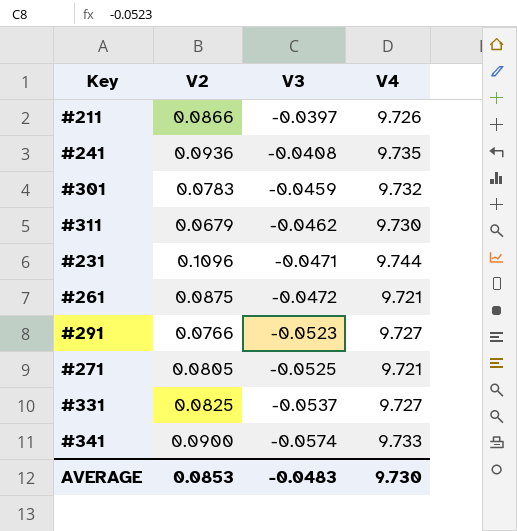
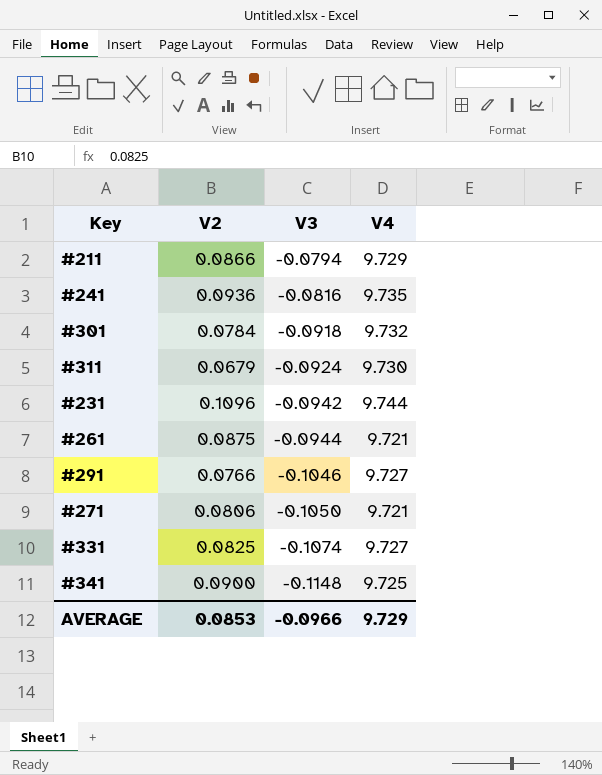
#211 | V3: -0.0397 -> -0.0794
#211 | V4: 9.726 -> 9.729
#241 | V3: -0.0408 -> -0.0816
#301 | V2: 0.0783 -> 0.0784
#301 | V3: -0.0459 -> -0.0918
#311 | V3: -0.0462 -> -0.0924
#231 | V3: -0.0471 -> -0.0942
#261 | V3: -0.0472 -> -0.0944
#291 | V3: -0.0523 -> -0.1046
#271 | V2: 0.0805 -> 0.0806
#271 | V3: -0.0525 -> -0.1050
#331 | V3: -0.0537 -> -0.1074
#341 | V3: -0.0574 -> -0.1148
#341 | V4: 9.733 -> 9.725
AVERAGE | V3: -0.0483 -> -0.0966
AVERAGE | V4: 9.730 -> 9.729

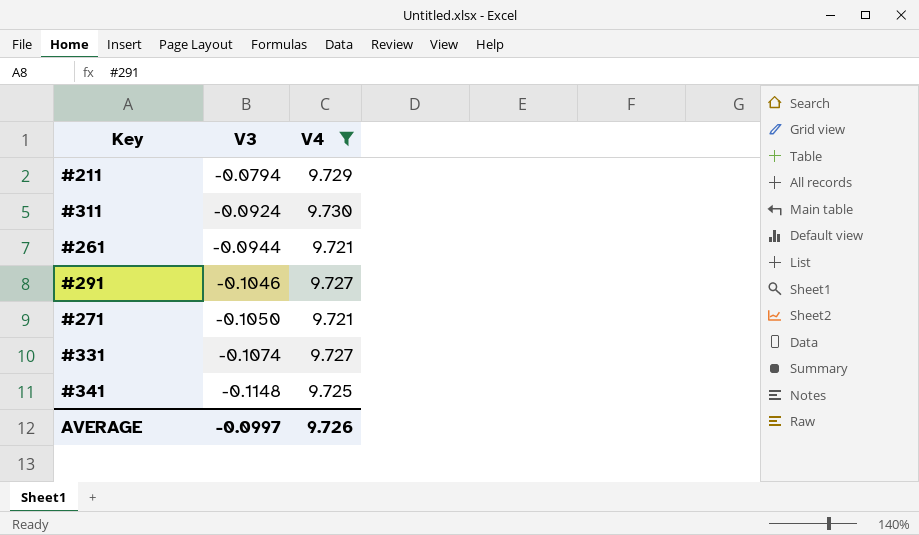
filter: none -> V4 <= 9.730
column V2 | position: 2 -> none
AVERAGE | V3: -0.0966 -> -0.0997
AVERAGE | V4: 9.729 -> 9.726

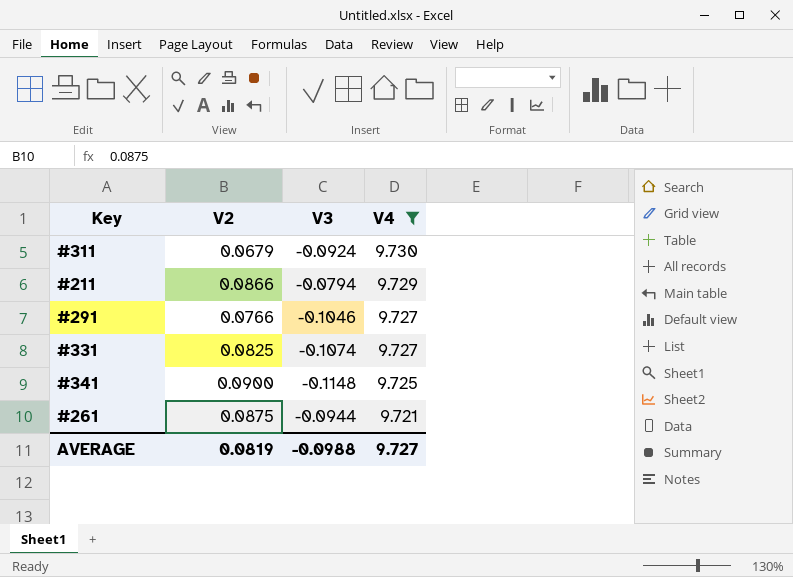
row order: V3 descending -> V4 descending
column V2 | position: none -> 2
row #271: -0.1050 | 9.721 -> none
AVERAGE | V3: -0.0997 -> -0.0988
AVERAGE | V4: 9.726 -> 9.727

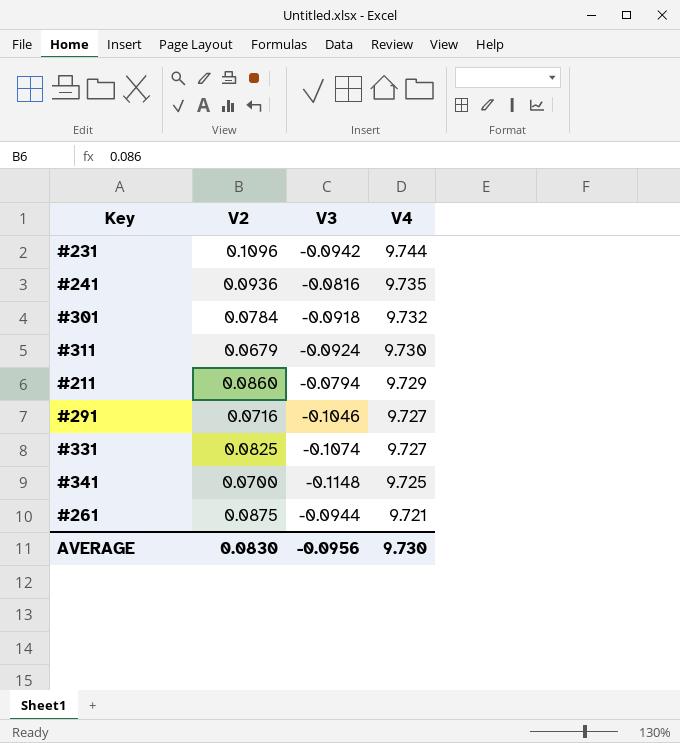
filter: V4 <= 9.730 -> none
#211 | V2: 0.0866 -> 0.0860
#291 | V2: 0.0766 -> 0.0716
#341 | V2: 0.0900 -> 0.0700
AVERAGE | V2: 0.0819 -> 0.0830
AVERAGE | V3: -0.0988 -> -0.0956
AVERAGE | V4: 9.727 -> 9.730

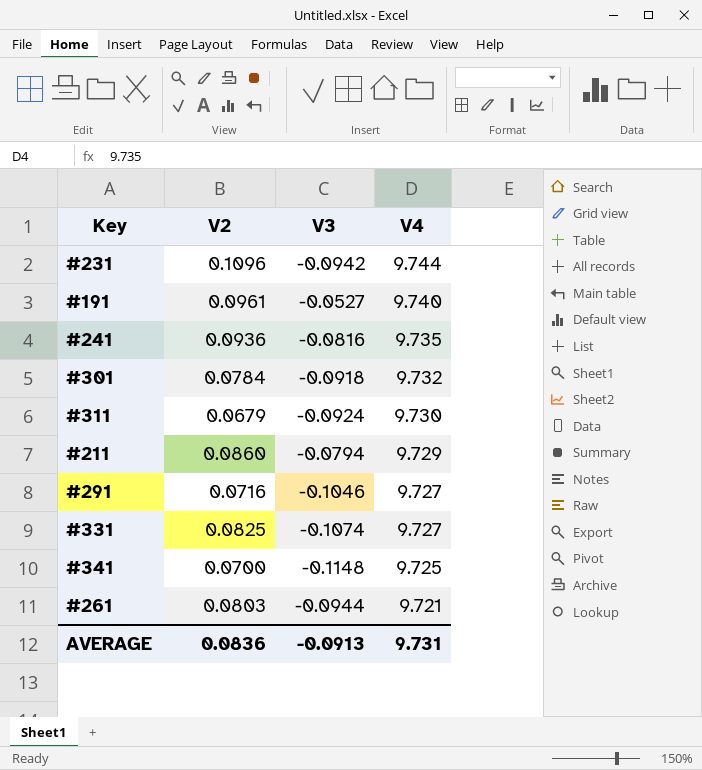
row #191: none -> 0.0961 | -0.0527 | 9.740
#261 | V2: 0.0875 -> 0.0803
AVERAGE | V2: 0.0830 -> 0.0836
AVERAGE | V3: -0.0956 -> -0.0913
AVERAGE | V4: 9.730 -> 9.731

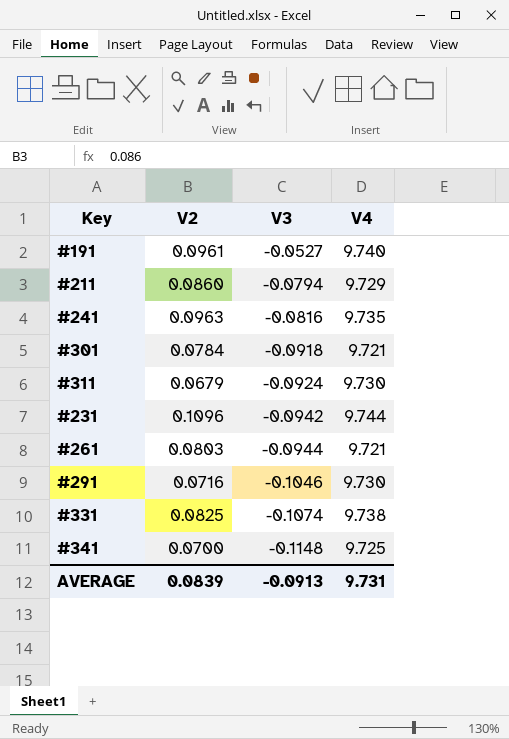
row order: V4 descending -> V3 descending
#241 | V2: 0.0936 -> 0.0963
#301 | V4: 9.732 -> 9.721
#291 | V4: 9.727 -> 9.730
#331 | V4: 9.727 -> 9.738
AVERAGE | V2: 0.0836 -> 0.0839

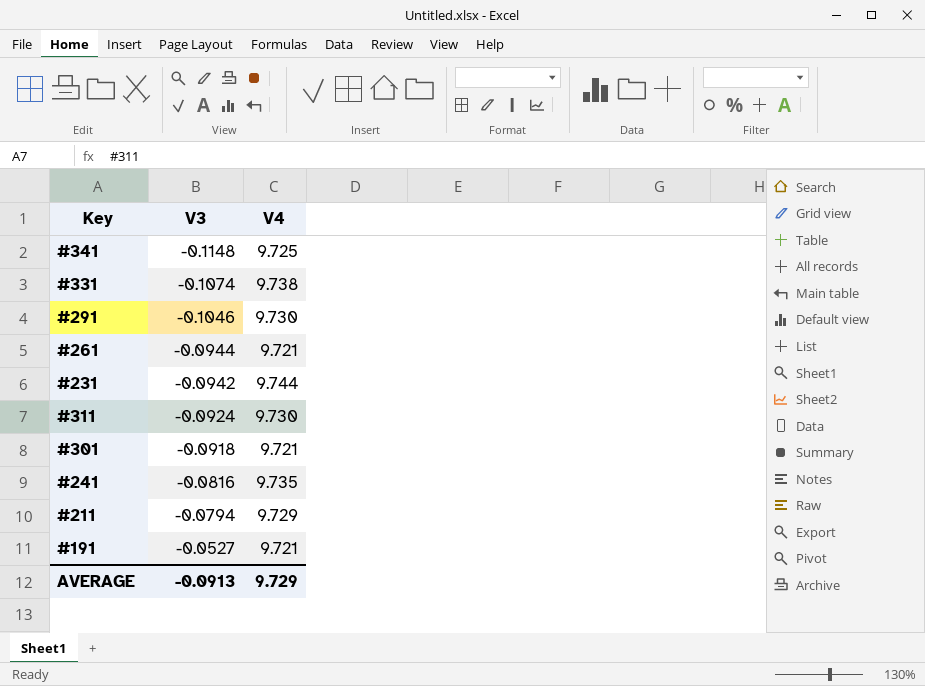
row order: V3 descending -> V3 ascending
column V2 | position: 2 -> none
#191 | V4: 9.740 -> 9.721
AVERAGE | V4: 9.731 -> 9.729

